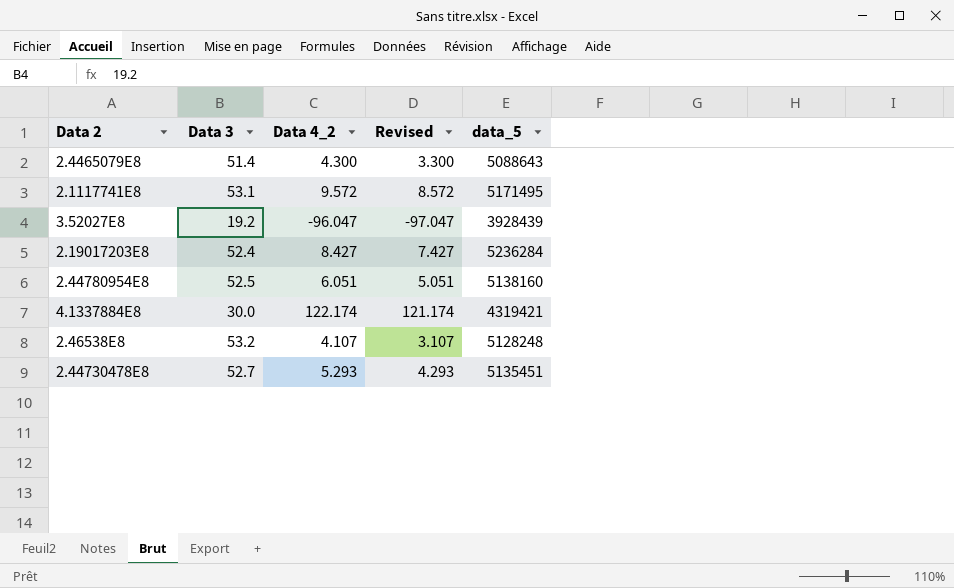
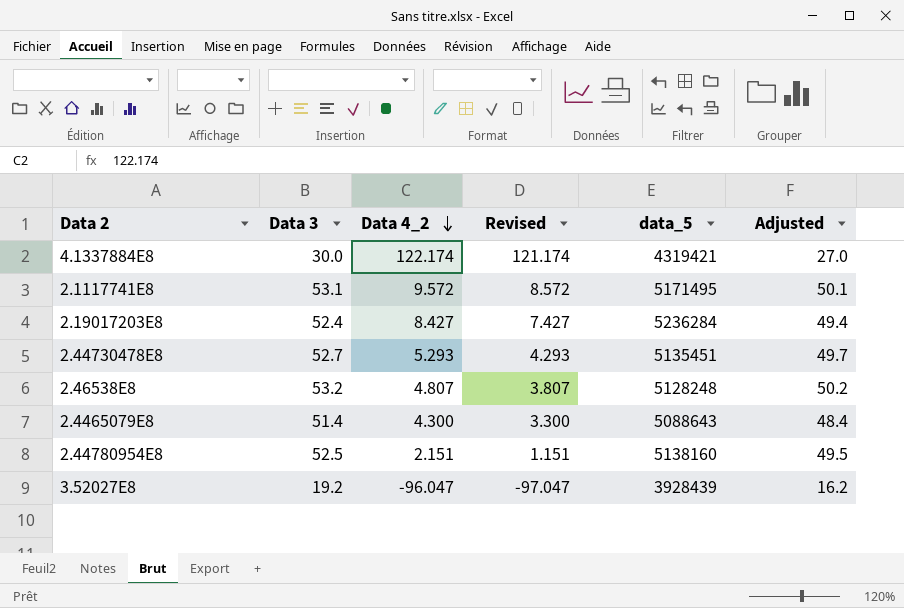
row order: none -> Data 4_2 descending
column Adjusted | formula: none -> [Data 3] - 3
2.46538E8 | Data 4_2: 4.107 -> 4.807
2.46538E8 | Revised: 3.107 -> 3.807
2.44780954E8 | Data 4_2: 6.051 -> 2.151
2.44780954E8 | Revised: 5.051 -> 1.151

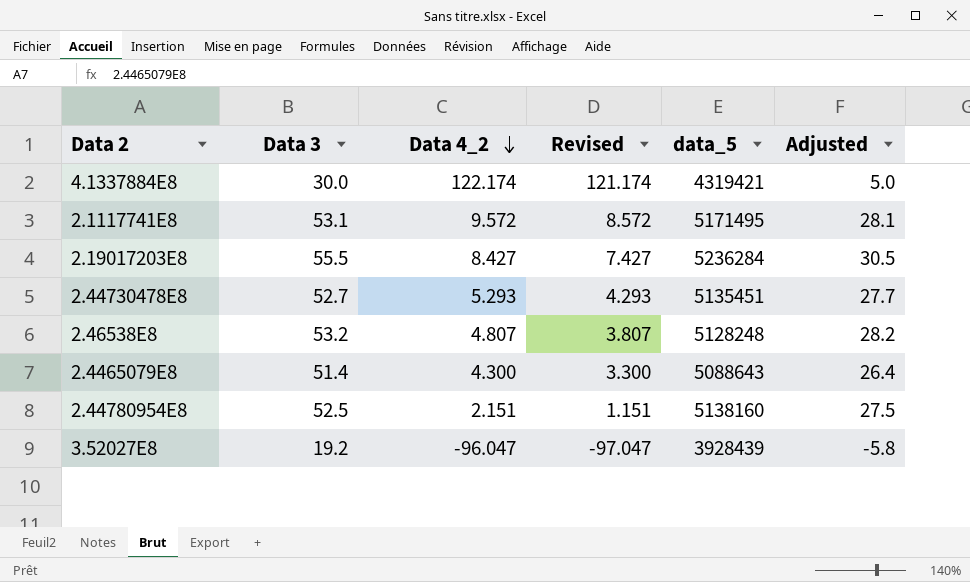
column Adjusted | formula: [Data 3] - 3 -> [Data 3] - 25
2.19017203E8 | Data 3: 52.4 -> 55.5

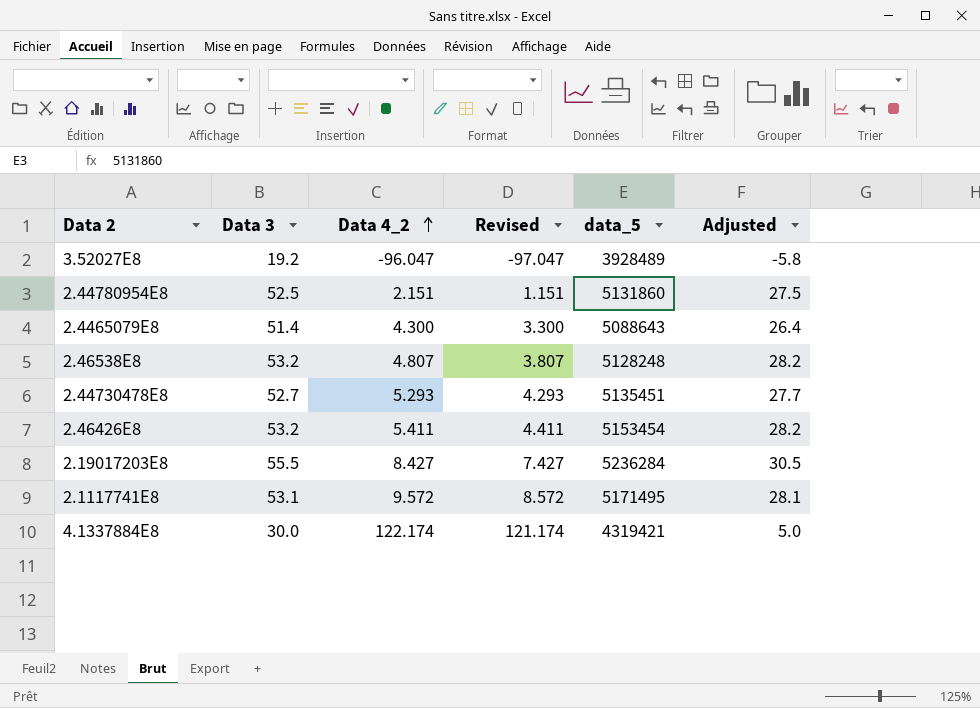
row order: Data 4_2 descending -> Data 4_2 ascending
3.52027E8 | data_5: 3928439 -> 3928489
2.44780954E8 | data_5: 5138160 -> 5131860
row 2.46426E8: none -> 53.2 | 5.411 | 4.411 | 5153454 | 28.2

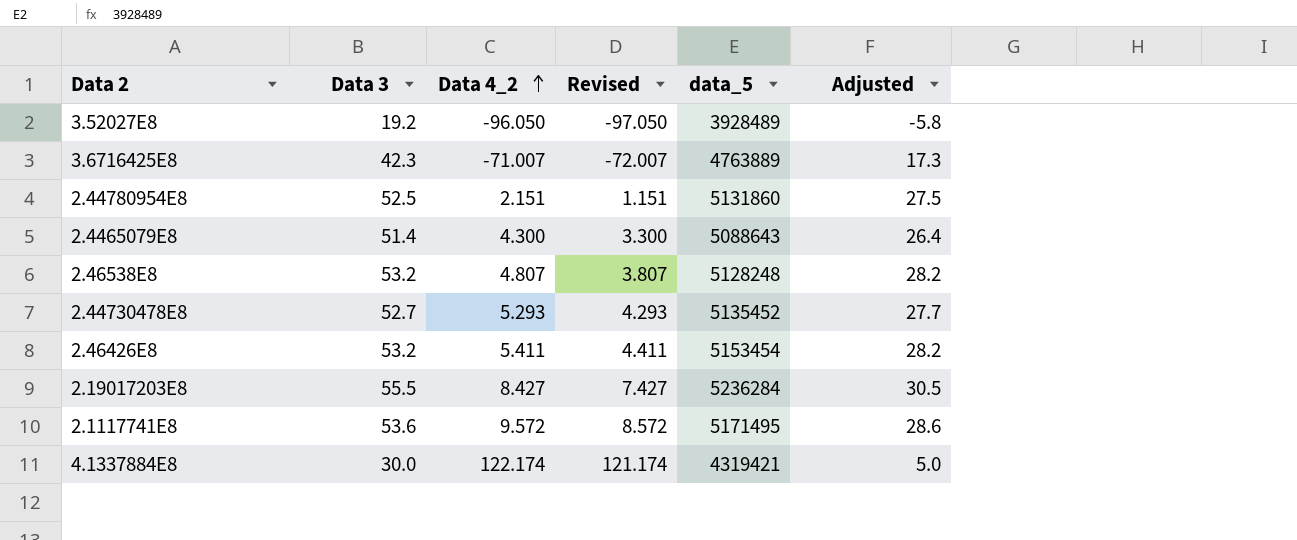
3.52027E8 | Data 4_2: -96.047 -> -96.050
3.52027E8 | Revised: -97.047 -> -97.050
row 3.6716425E8: none -> 42.3 | -71.007 | -72.007 | 4763889 | 17.3
2.44730478E8 | data_5: 5135451 -> 5135452
2.1117741E8 | Data 3: 53.1 -> 53.6
2.1117741E8 | Adjusted: 28.1 -> 28.6

